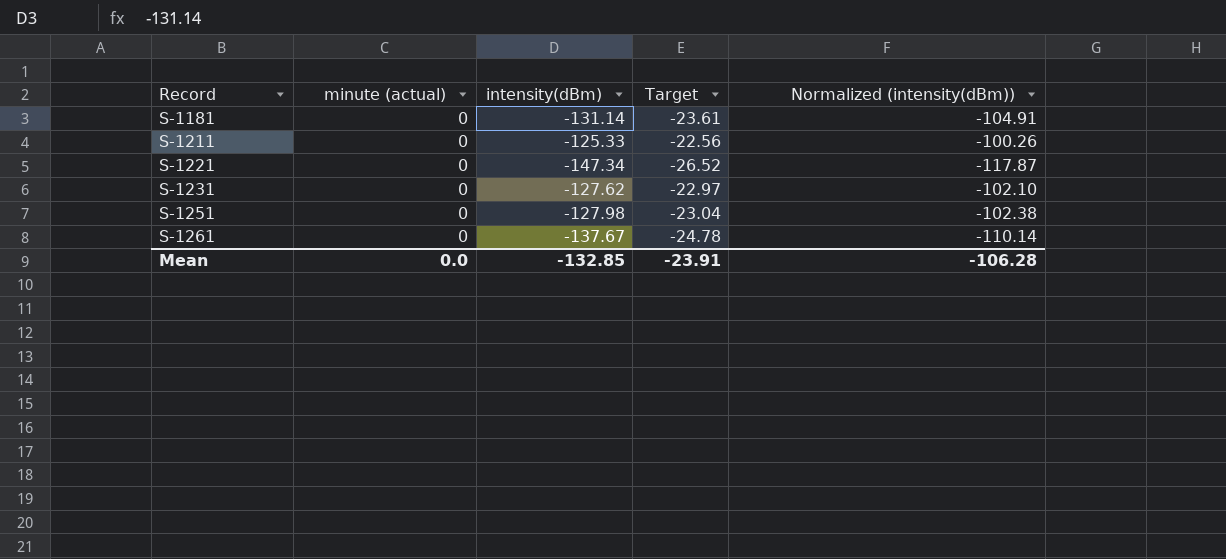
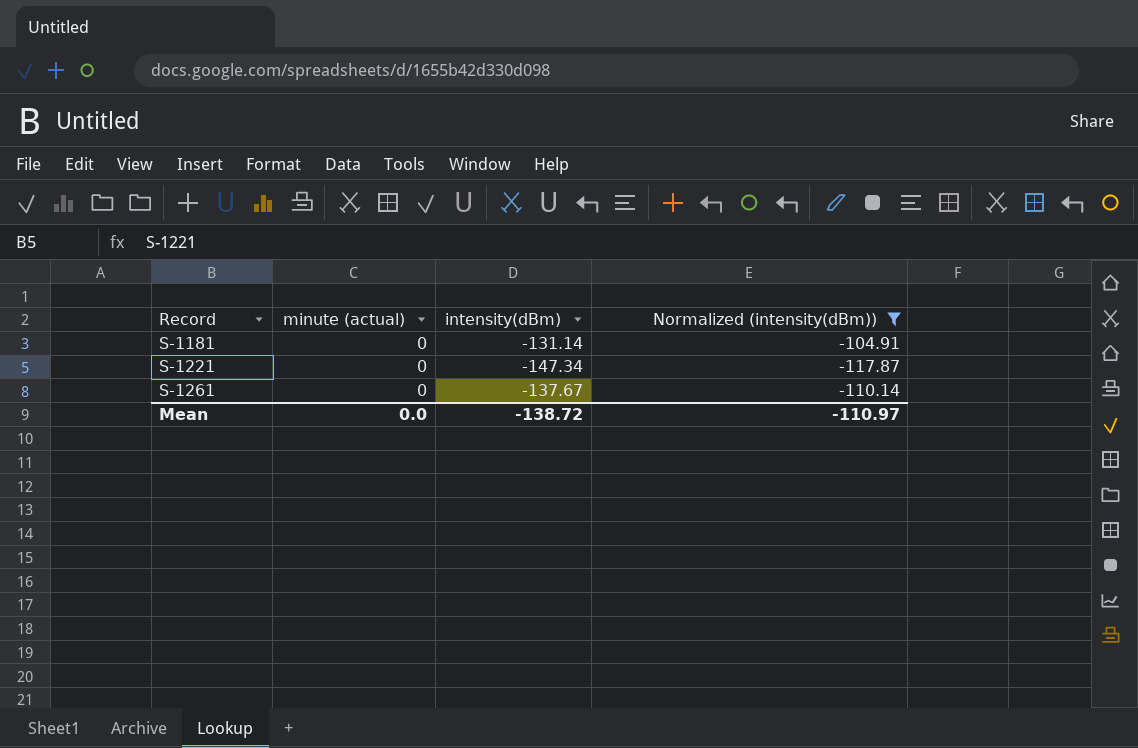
filter: none -> Normalized (intensity(dBm)) <= -104.91
column Target | formula: [intensity(dBm)] * 0.18 -> none
Mean | intensity(dBm): -132.85 -> -138.72
Mean | Normalized (intensity(dBm)): -106.28 -> -110.97

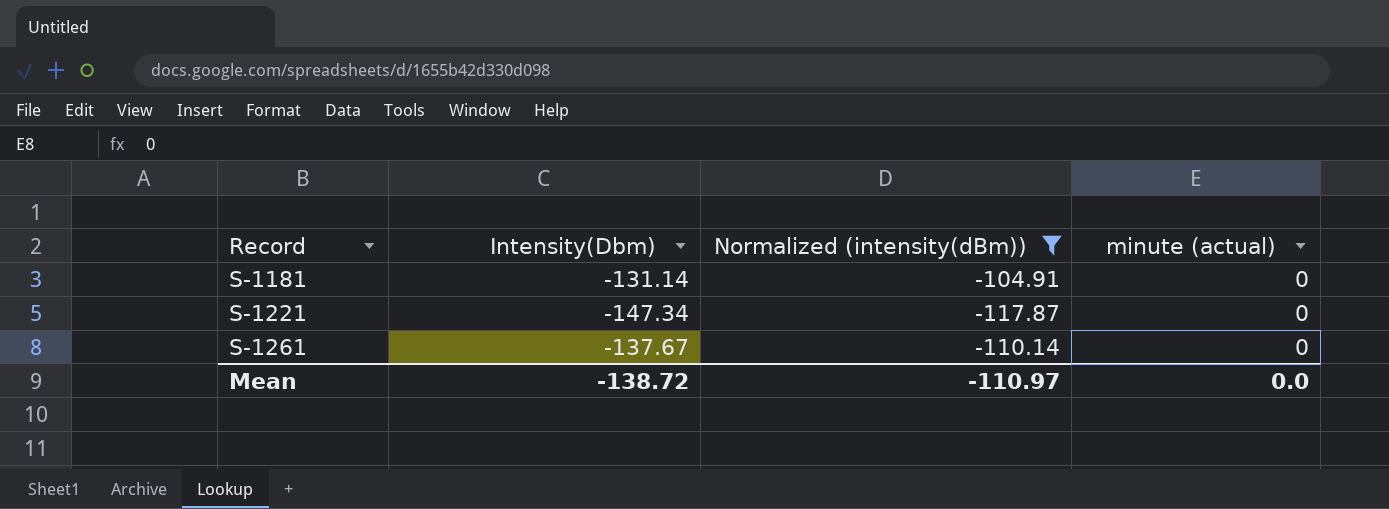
column name: intensity(dBm) -> Intensity(Dbm)
column minute (actual) | position: 2 -> 4

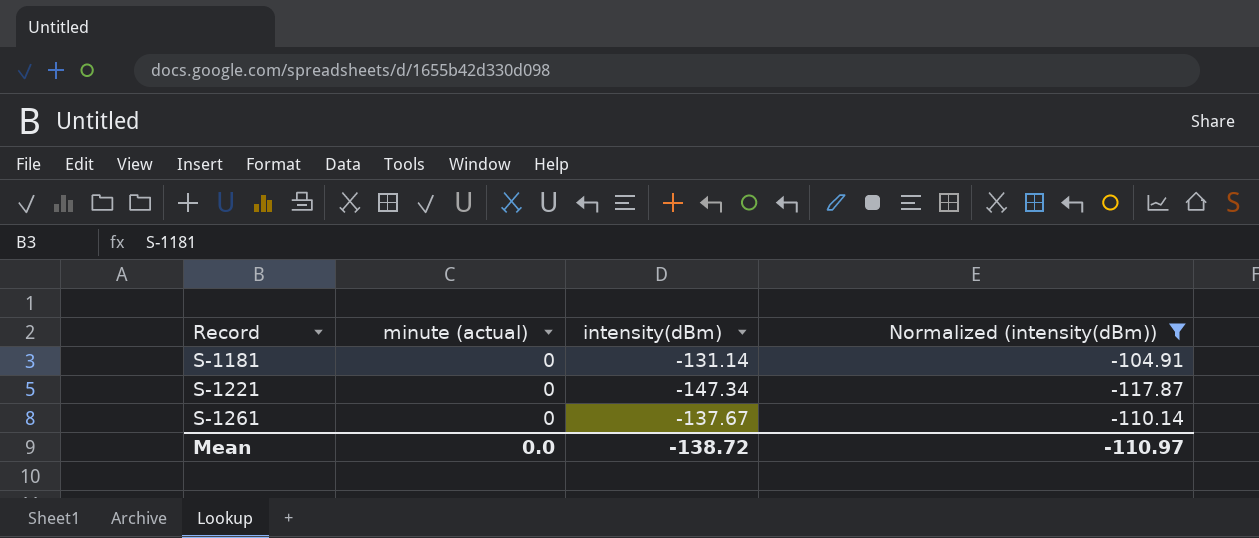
column minute (actual) | position: 4 -> 2
column name: Intensity(Dbm) -> intensity(dBm)

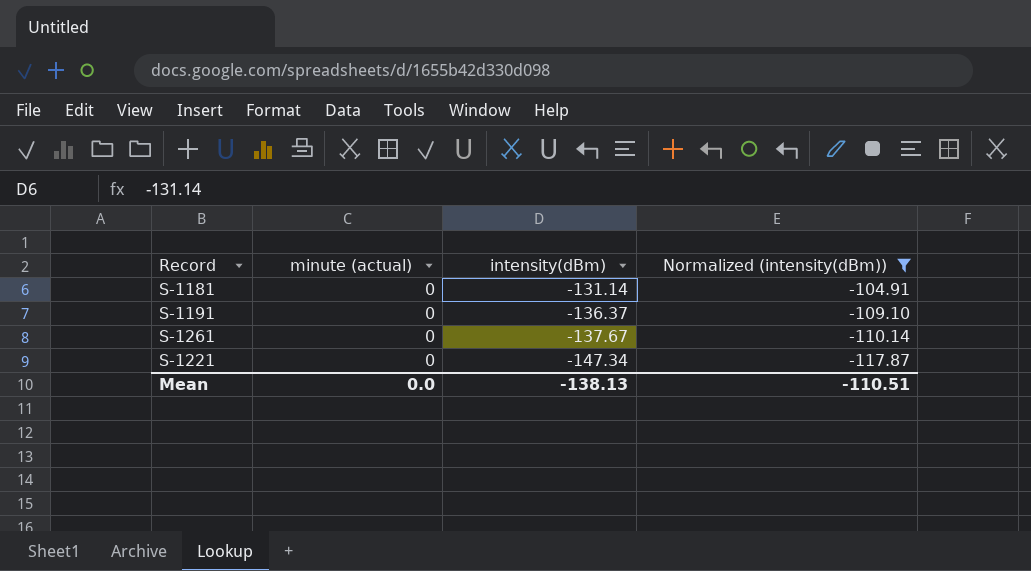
row order: Record ascending -> intensity(dBm) descending
row S-1191: none -> 0 | -136.37 | -109.10
Mean | intensity(dBm): -138.72 -> -138.13
Mean | Normalized (intensity(dBm)): -110.97 -> -110.51

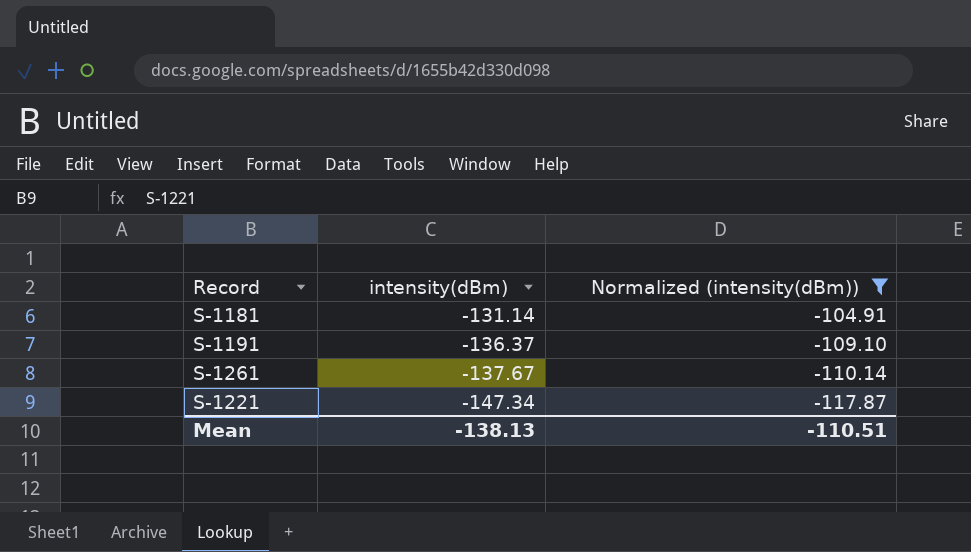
column minute (actual) | position: 2 -> none

